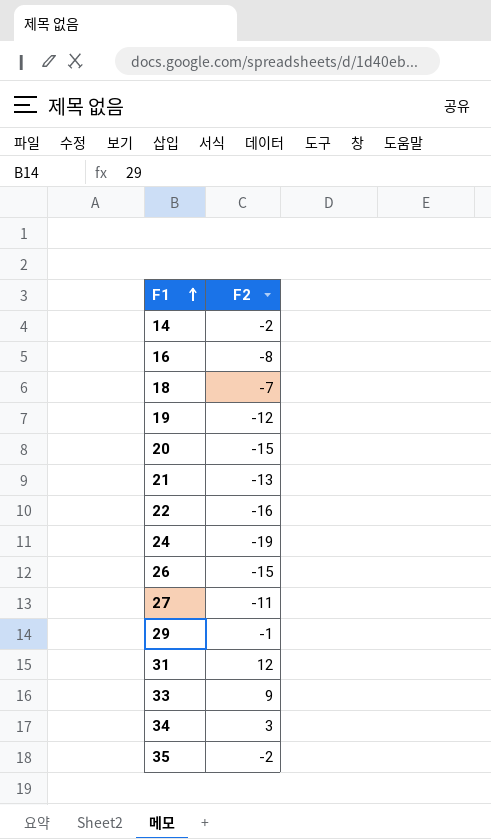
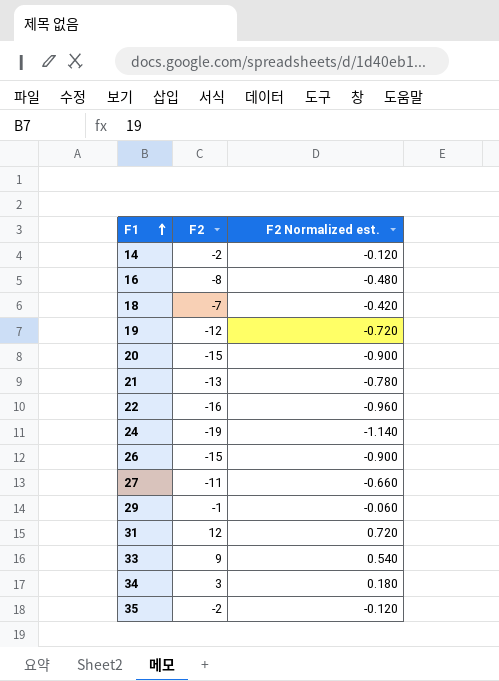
column F2 Normalized est. | formula: none -> [F2] * 0.06

